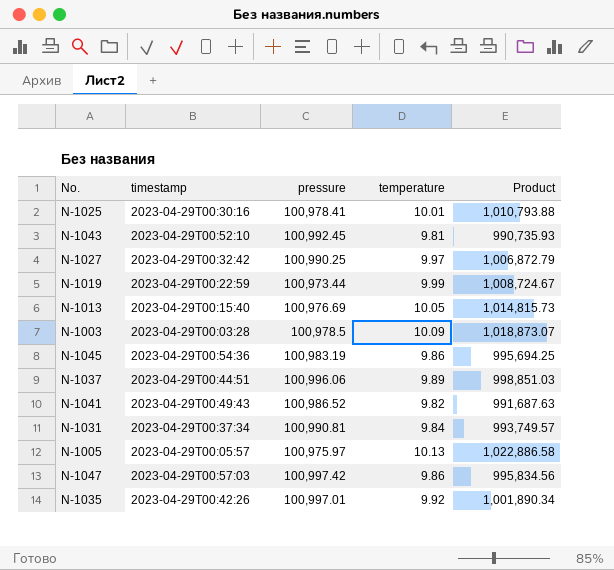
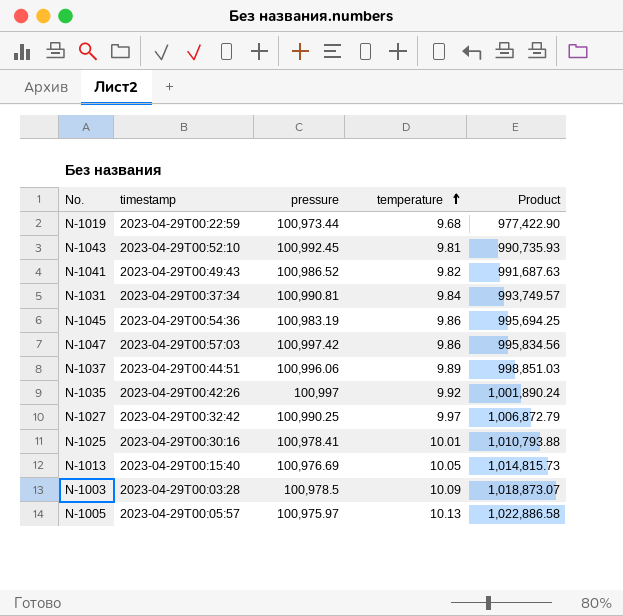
row order: none -> temperature ascending
N-1019 | temperature: 9.99 -> 9.68
N-1019 | Product: 1,008,724.67 -> 977,422.90
N-1035 | pressure: 100,997.01 -> 100,997
N-1035 | Product: 1,001,890.34 -> 1,001,890.24

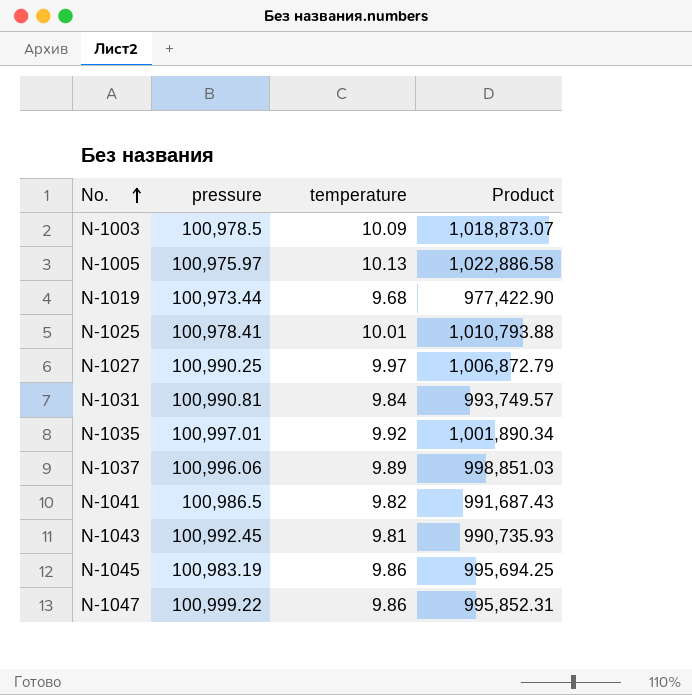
row order: temperature ascending -> No. ascending
column timestamp | position: 2 -> none
row N-1013: 2023-04-29T00:15:40 | 100,976.69 | 10.05 | 1,014,815.73 -> none
N-1035 | pressure: 100,997 -> 100,997.01
N-1035 | Product: 1,001,890.24 -> 1,001,890.34
N-1041 | pressure: 100,986.52 -> 100,986.5
N-1041 | Product: 991,687.63 -> 991,687.43
N-1047 | pressure: 100,997.42 -> 100,999.22
N-1047 | Product: 995,834.56 -> 995,852.31

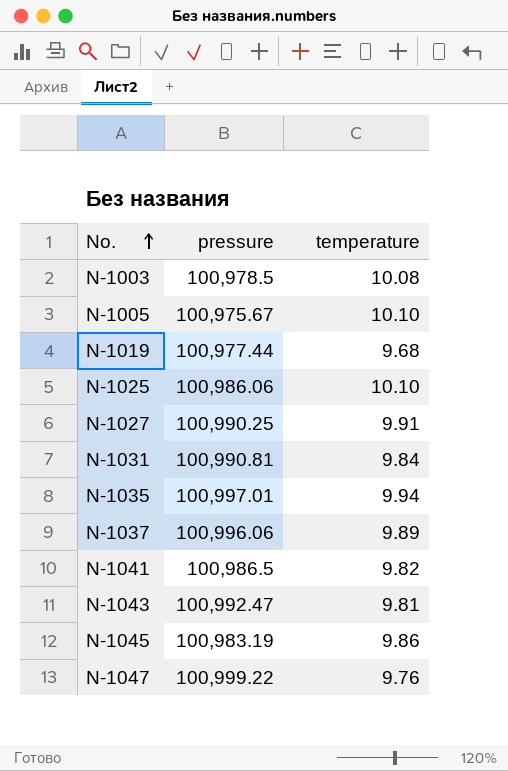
column Product | formula: [pressure] * [temperature] -> none
N-1003 | temperature: 10.09 -> 10.08
N-1005 | pressure: 100,975.97 -> 100,975.67
N-1005 | temperature: 10.13 -> 10.10
N-1019 | pressure: 100,973.44 -> 100,977.44
N-1025 | pressure: 100,978.41 -> 100,986.06
N-1025 | temperature: 10.01 -> 10.10
N-1027 | temperature: 9.97 -> 9.91
N-1035 | temperature: 9.92 -> 9.94
N-1043 | pressure: 100,992.45 -> 100,992.47
N-1047 | temperature: 9.86 -> 9.76

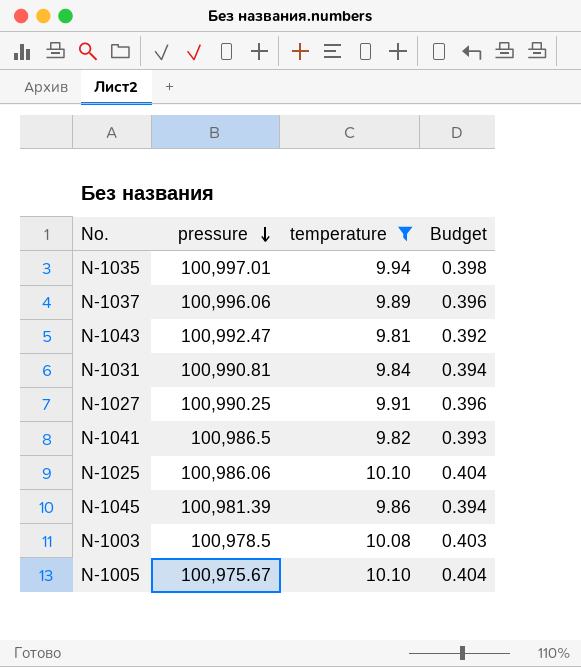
filter: none -> temperature >= 9.81
row order: No. ascending -> pressure descending
column Budget | formula: none -> [temperature] * 0.04
N-1045 | pressure: 100,983.19 -> 100,981.39

